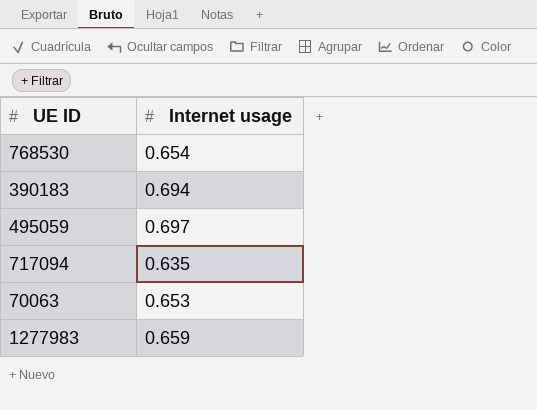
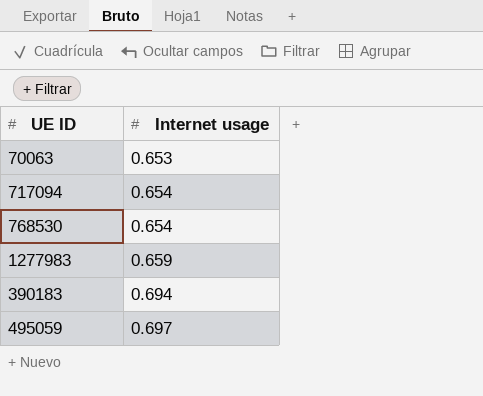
row order: none -> Internet usage ascending
717094 | Internet usage: 0.635 -> 0.654

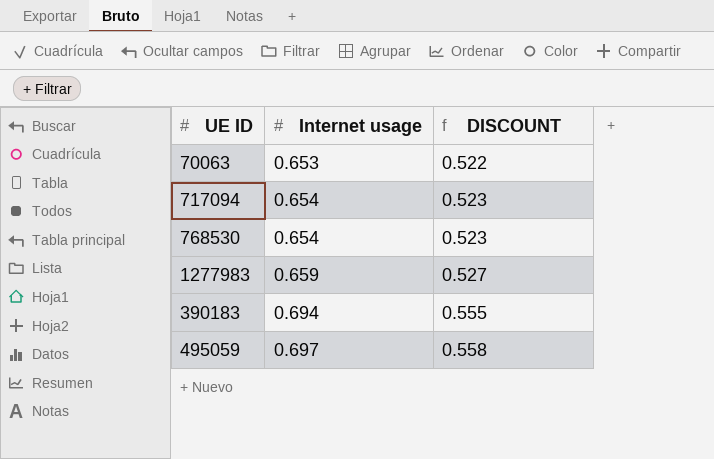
column DISCOUNT | formula: none -> [Internet usage] * 0.8

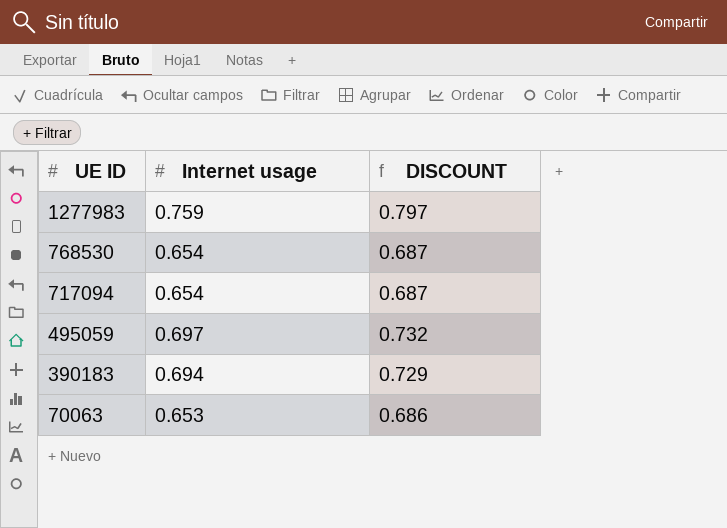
row order: Internet usage ascending -> UE ID descending
column DISCOUNT | formula: [Internet usage] * 0.8 -> [Internet usage] * 1.05
1277983 | Internet usage: 0.659 -> 0.759

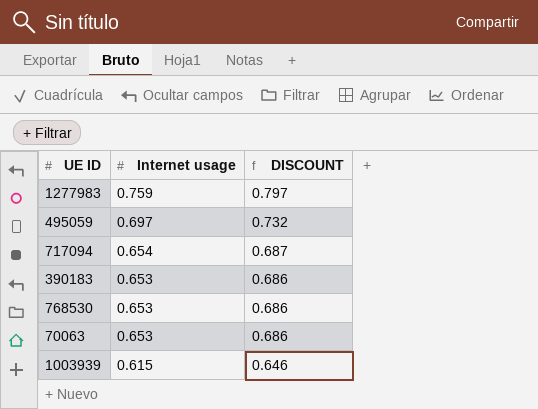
row order: UE ID descending -> Internet usage descending
390183 | Internet usage: 0.694 -> 0.653
390183 | DISCOUNT: 0.729 -> 0.686
768530 | Internet usage: 0.654 -> 0.653
768530 | DISCOUNT: 0.687 -> 0.686
row 1003939: none -> 0.615 | 0.646

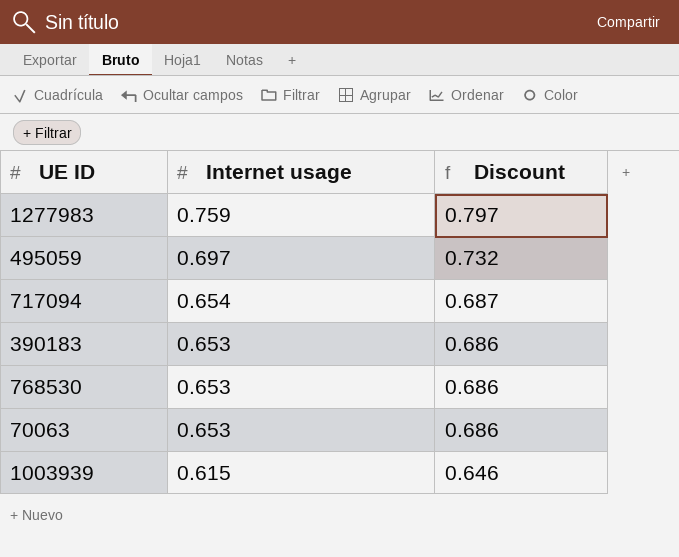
column name: DISCOUNT -> Discount

